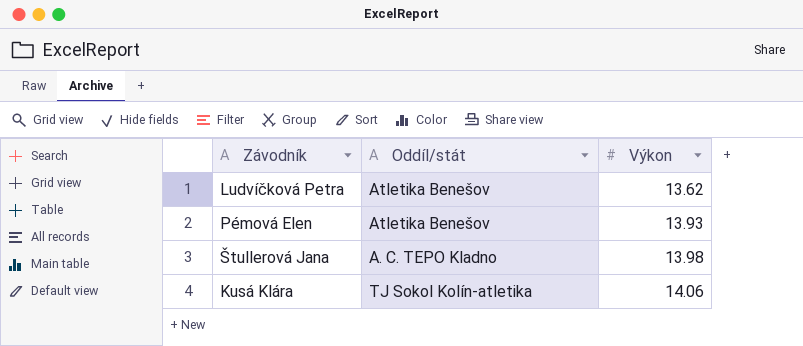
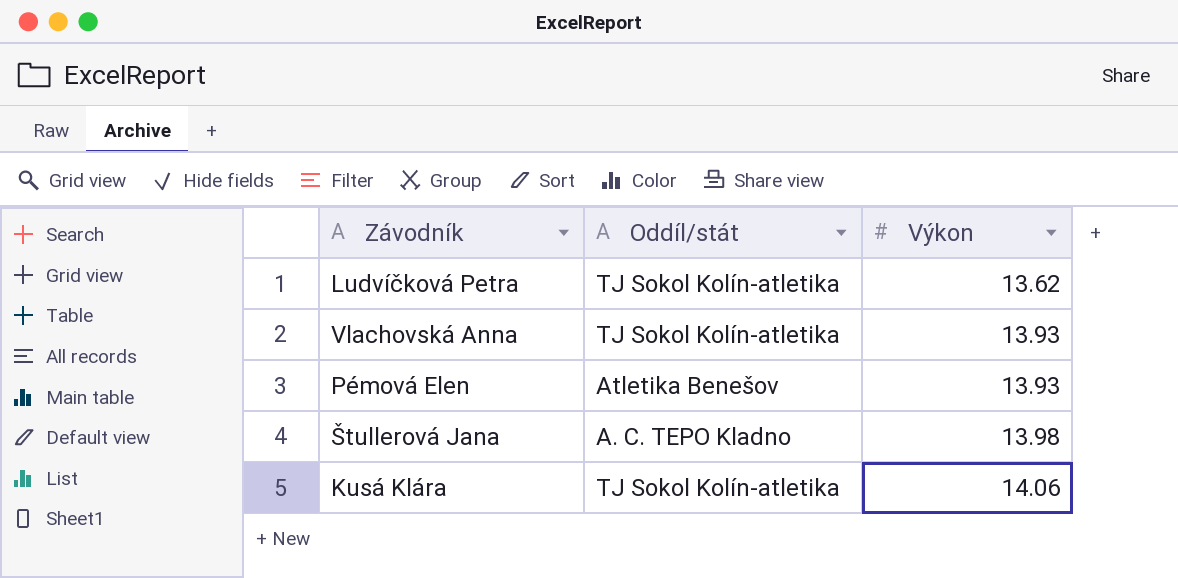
Ludvíčková Petra | Oddíl/stát: Atletika Benešov -> TJ Sokol Kolín-atletika
row Vlachovská Anna: none -> TJ Sokol Kolín-atletika | 13.93

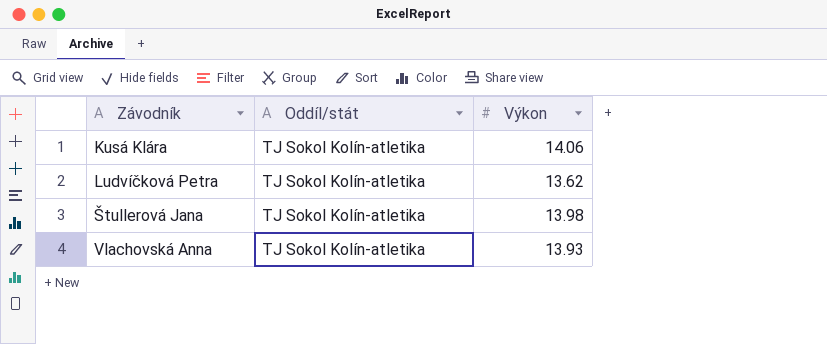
row order: Výkon ascending -> Závodník ascending
row Pémová Elen: Atletika Benešov | 13.93 -> none
Štullerová Jana | Oddíl/stát: A. C. TEPO Kladno -> TJ Sokol Kolín-atletika

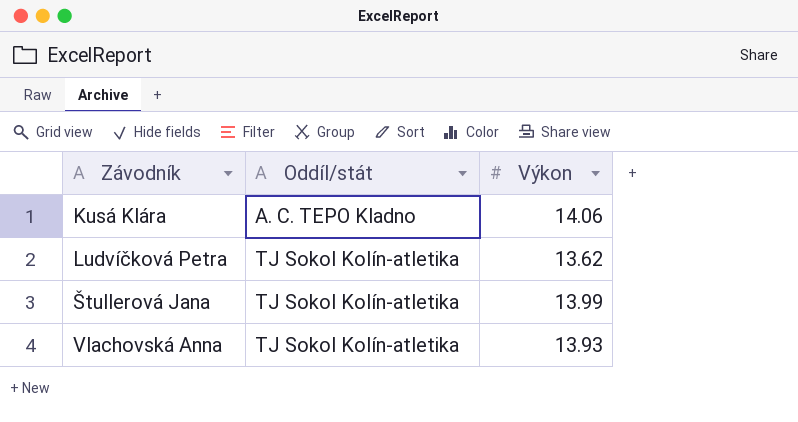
Kusá Klára | Oddíl/stát: TJ Sokol Kolín-atletika -> A. C. TEPO Kladno
Štullerová Jana | Výkon: 13.98 -> 13.99

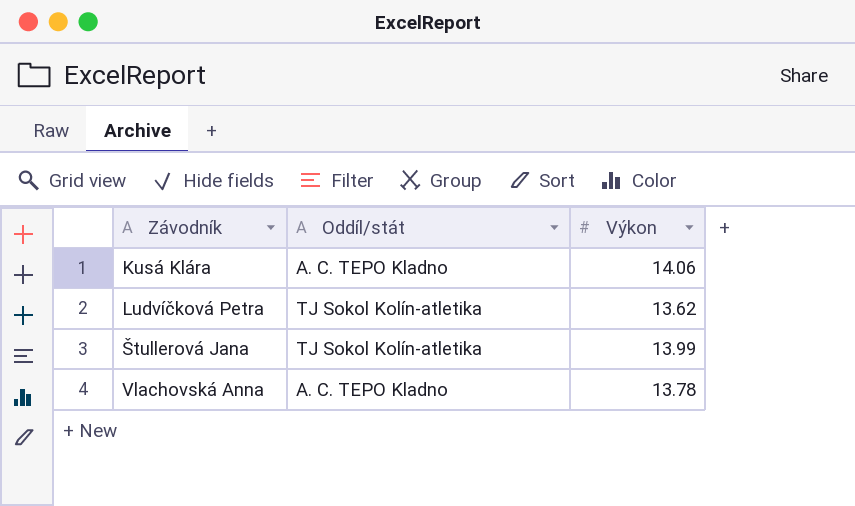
Vlachovská Anna | Oddíl/stát: TJ Sokol Kolín-atletika -> A. C. TEPO Kladno
Vlachovská Anna | Výkon: 13.93 -> 13.78

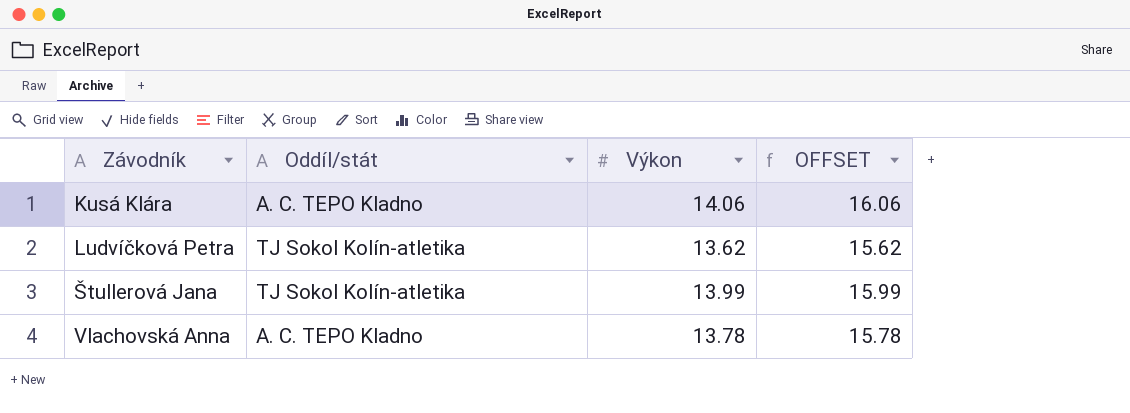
column OFFSET | formula: none -> [Výkon] + 2

